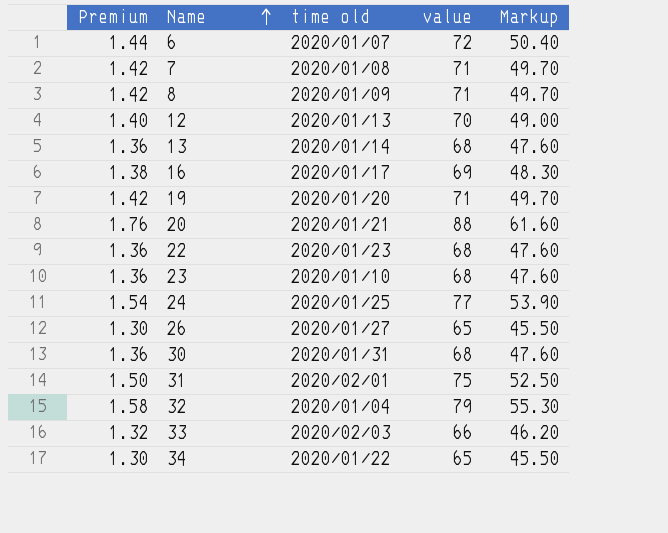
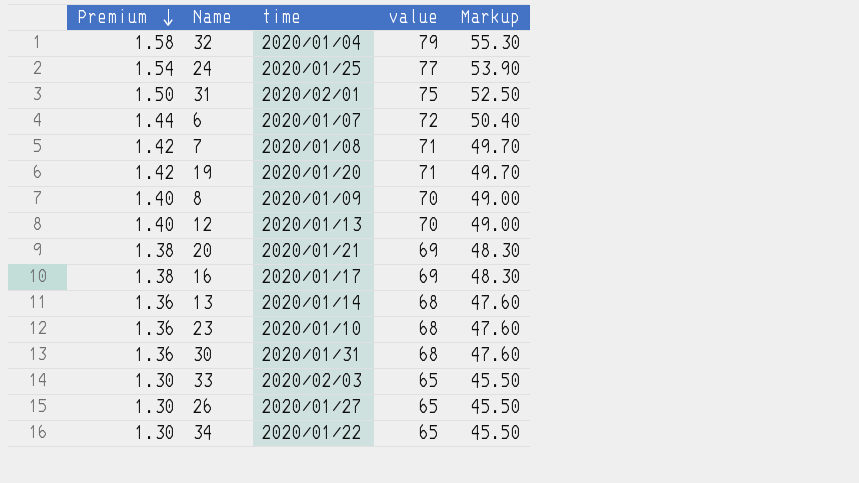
row order: Name ascending -> Premium descending
column name: time old -> time
row 22: 1.36 | 2020/01/23 | 68 | 47.60 -> none
8 | Premium: 1.42 -> 1.40
8 | value: 71 -> 70
8 | Markup: 49.70 -> 49.00
20 | Premium: 1.76 -> 1.38
20 | value: 88 -> 69
20 | Markup: 61.60 -> 48.30
33 | Premium: 1.32 -> 1.30
33 | value: 66 -> 65
33 | Markup: 46.20 -> 45.50

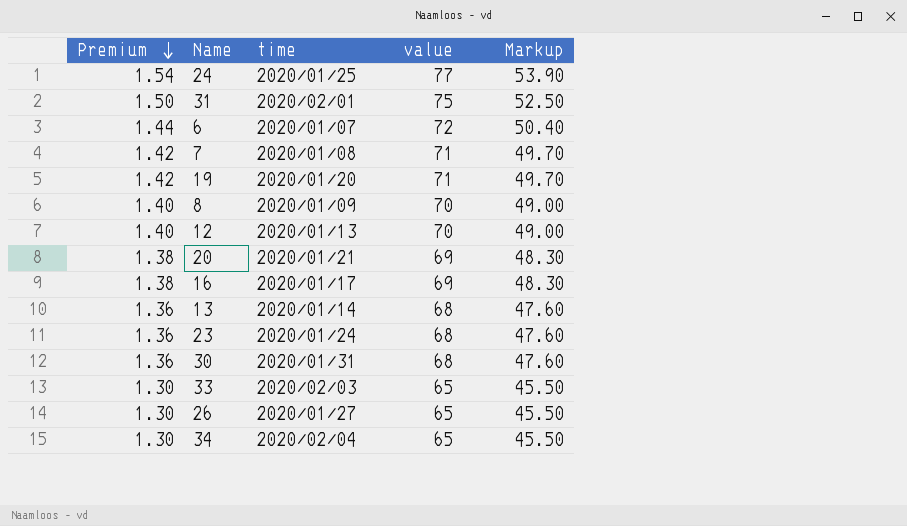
row 32: 1.58 | 2020/01/04 | 79 | 55.30 -> none
23 | time: 2020/01/10 -> 2020/01/24
34 | time: 2020/01/22 -> 2020/02/04

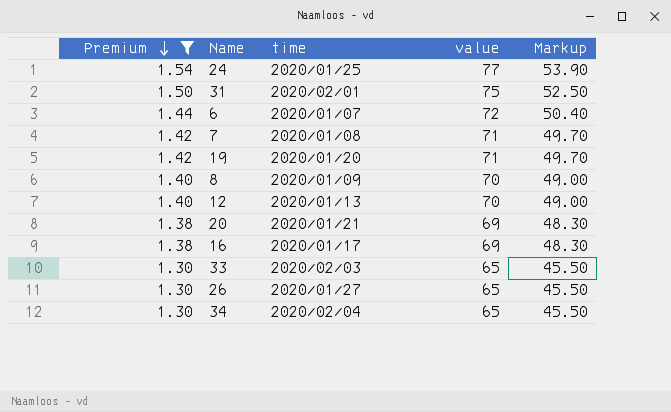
filter: none -> Premium != 1.36

